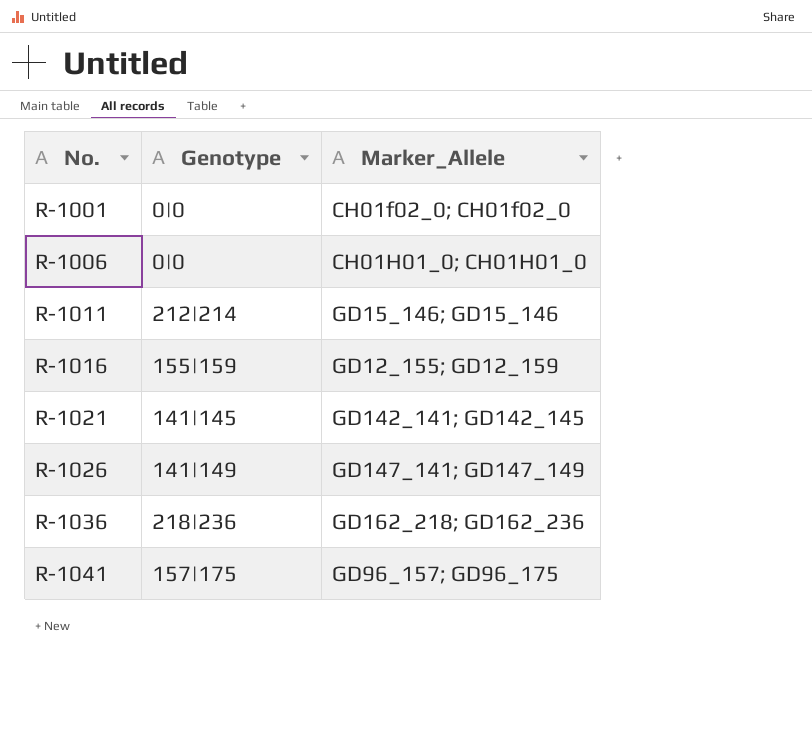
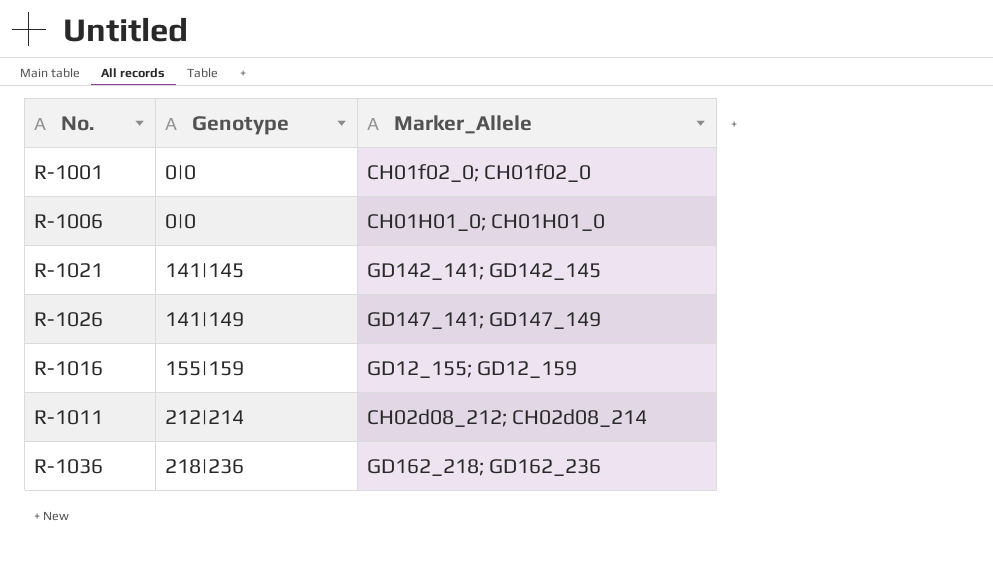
row order: No. ascending -> Genotype ascending
row R-1041: 157|175 | GD96_157; GD96_175 -> none
R-1011 | Marker_Allele: GD15_146; GD15_146 -> CH02d08_212; CH02d08_214

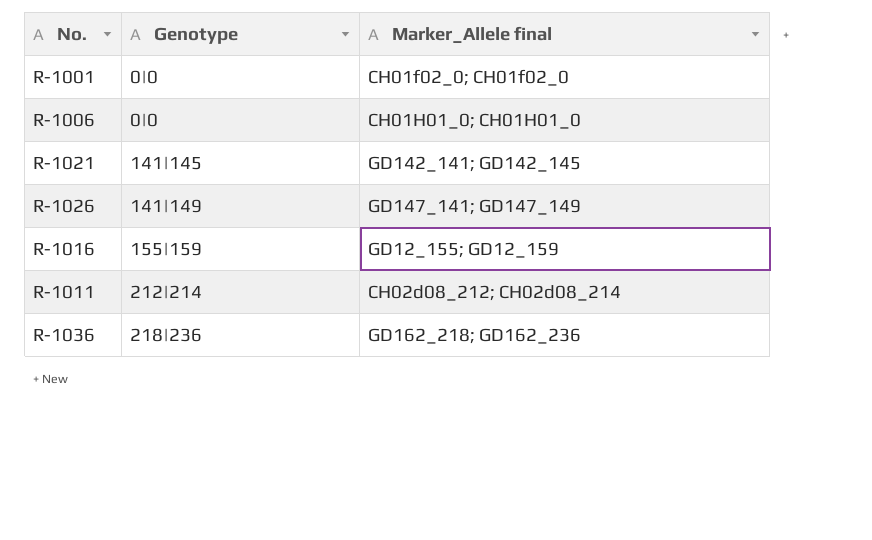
column name: Marker_Allele -> Marker_Allele final

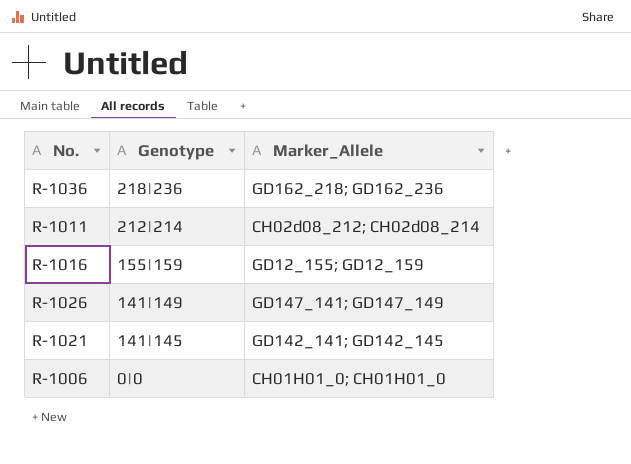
row order: Genotype ascending -> Genotype descending
column name: Marker_Allele final -> Marker_Allele
row R-1001: 0|0 | CH01f02_0; CH01f02_0 -> none

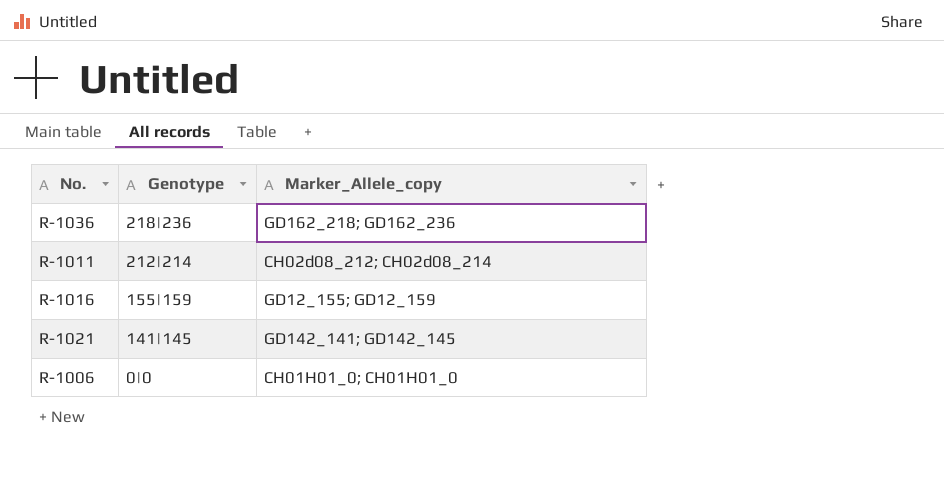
column name: Marker_Allele -> Marker_Allele_copy
row R-1026: 141|149 | GD147_141; GD147_149 -> none

